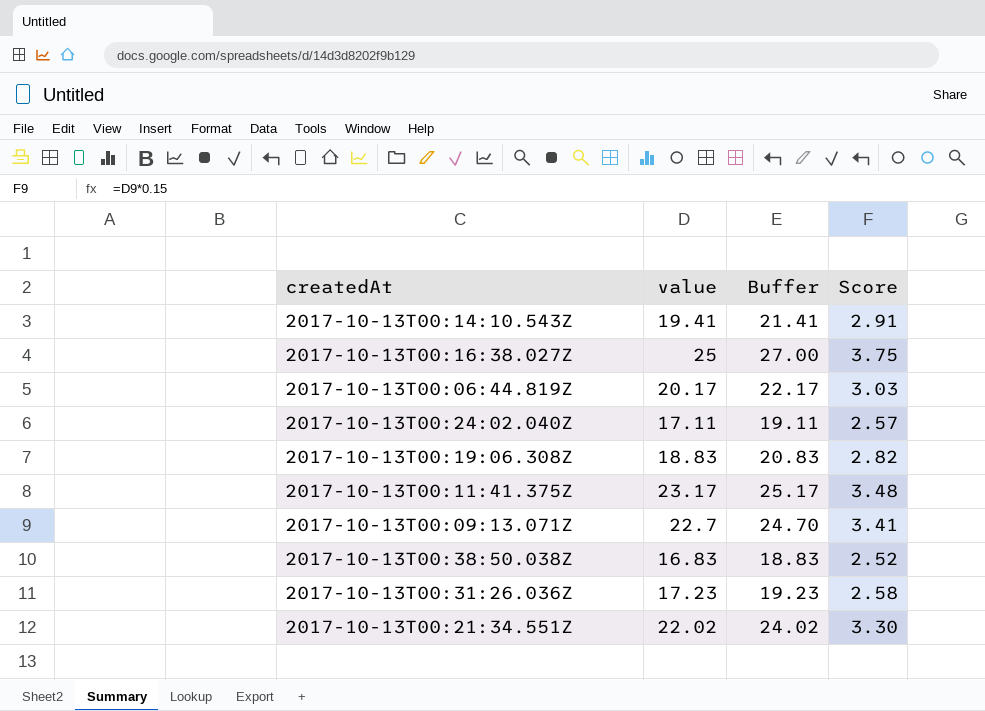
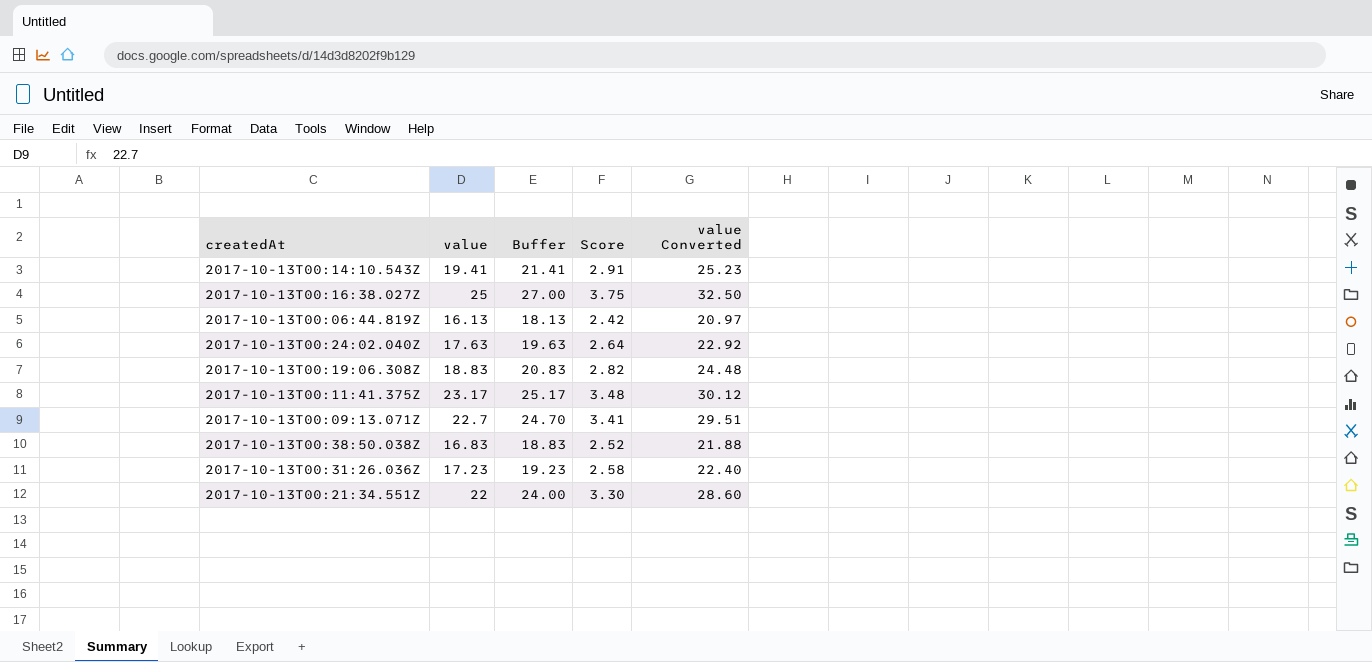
column value Converted | formula: none -> [value] * 1.3
2017-10-13T00:06:44.819Z | value: 20.17 -> 16.13
2017-10-13T00:06:44.819Z | Buffer: 22.17 -> 18.13
2017-10-13T00:06:44.819Z | Score: 3.03 -> 2.42
2017-10-13T00:24:02.040Z | value: 17.11 -> 17.63
2017-10-13T00:24:02.040Z | Buffer: 19.11 -> 19.63
2017-10-13T00:24:02.040Z | Score: 2.57 -> 2.64
2017-10-13T00:21:34.551Z | value: 22.02 -> 22
2017-10-13T00:21:34.551Z | Buffer: 24.02 -> 24.00

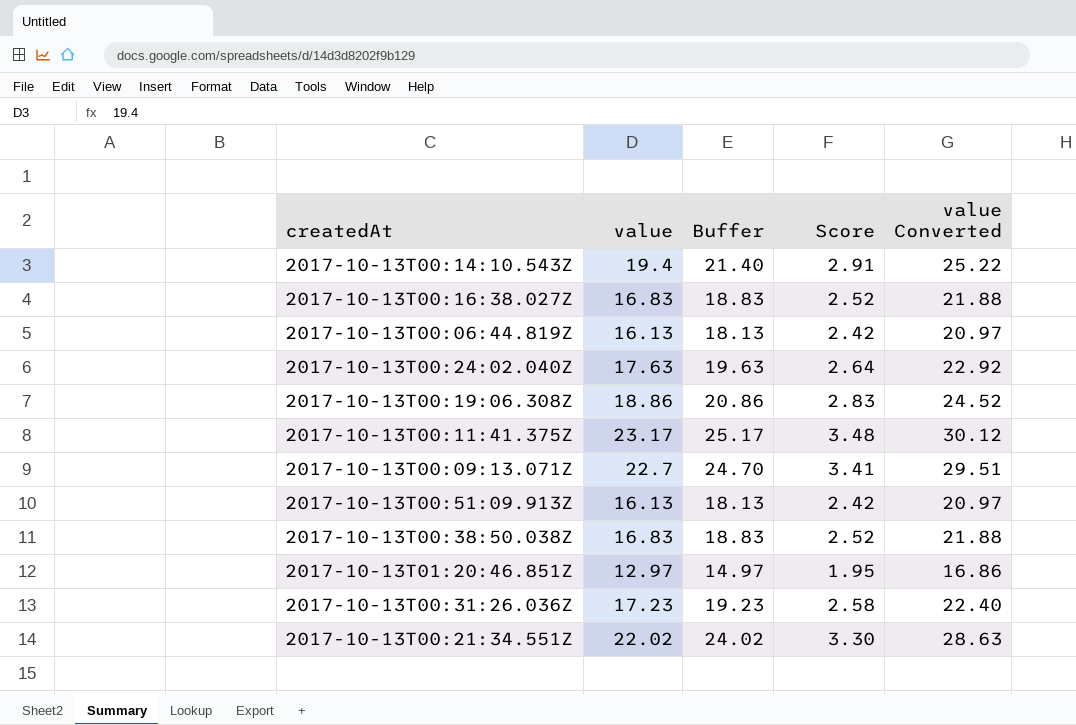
2017-10-13T00:14:10.543Z | value: 19.41 -> 19.4
2017-10-13T00:14:10.543Z | Buffer: 21.41 -> 21.40
2017-10-13T00:14:10.543Z | value Converted: 25.23 -> 25.22
2017-10-13T00:16:38.027Z | value: 25 -> 16.83
2017-10-13T00:16:38.027Z | Buffer: 27.00 -> 18.83
2017-10-13T00:16:38.027Z | Score: 3.75 -> 2.52
2017-10-13T00:16:38.027Z | value Converted: 32.50 -> 21.88
2017-10-13T00:19:06.308Z | value: 18.83 -> 18.86
2017-10-13T00:19:06.308Z | Buffer: 20.83 -> 20.86
2017-10-13T00:19:06.308Z | Score: 2.82 -> 2.83
2017-10-13T00:19:06.308Z | value Converted: 24.48 -> 24.52
row 2017-10-13T00:51:09.913Z: none -> 16.13 | 18.13 | 2.42 | 20.97
row 2017-10-13T01:20:46.851Z: none -> 12.97 | 14.97 | 1.95 | 16.86
2017-10-13T00:21:34.551Z | value: 22 -> 22.02
2017-10-13T00:21:34.551Z | Buffer: 24.00 -> 24.02
2017-10-13T00:21:34.551Z | value Converted: 28.60 -> 28.63

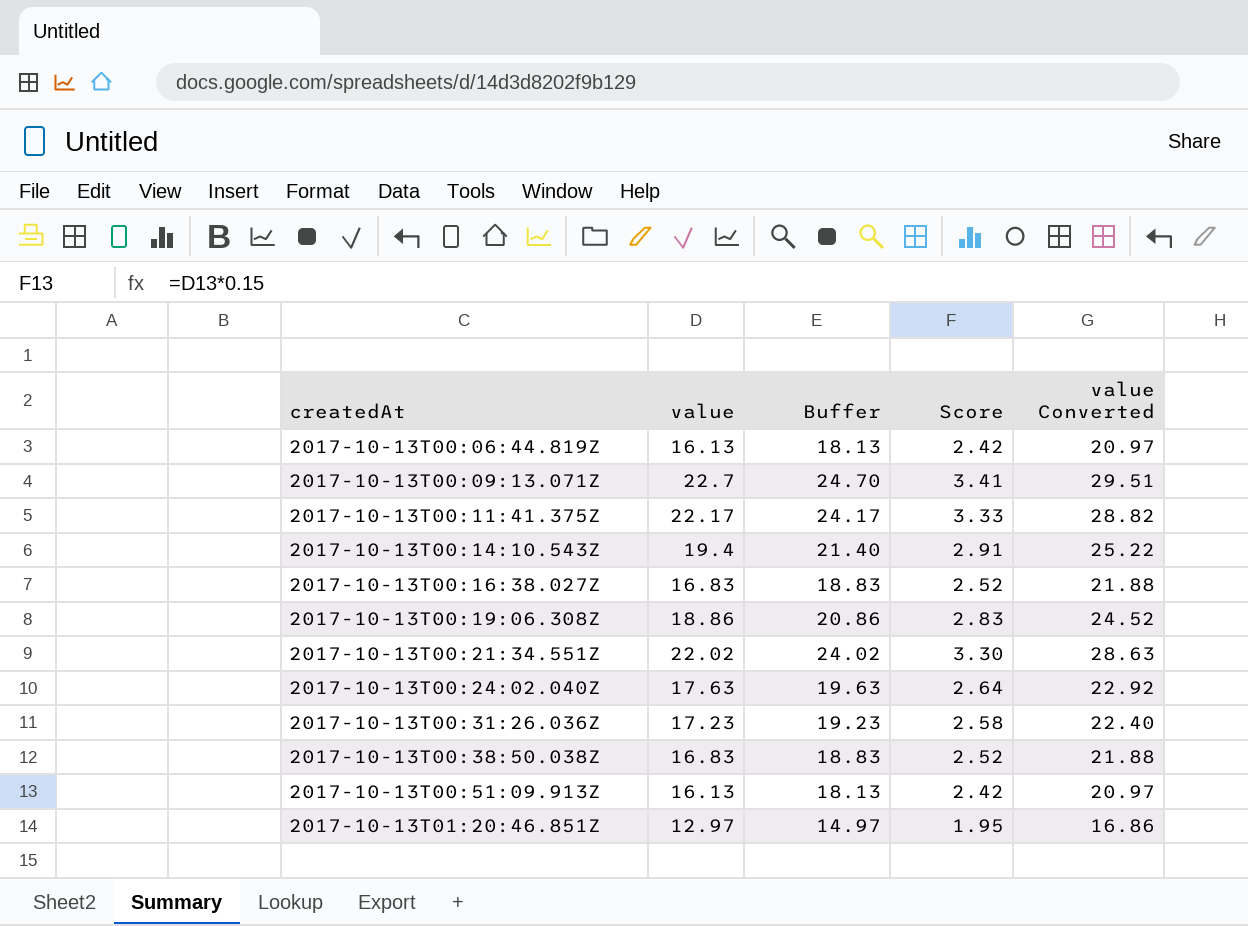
row order: none -> createdAt ascending
2017-10-13T00:11:41.375Z | value: 23.17 -> 22.17
2017-10-13T00:11:41.375Z | Buffer: 25.17 -> 24.17
2017-10-13T00:11:41.375Z | Score: 3.48 -> 3.33
2017-10-13T00:11:41.375Z | value Converted: 30.12 -> 28.82

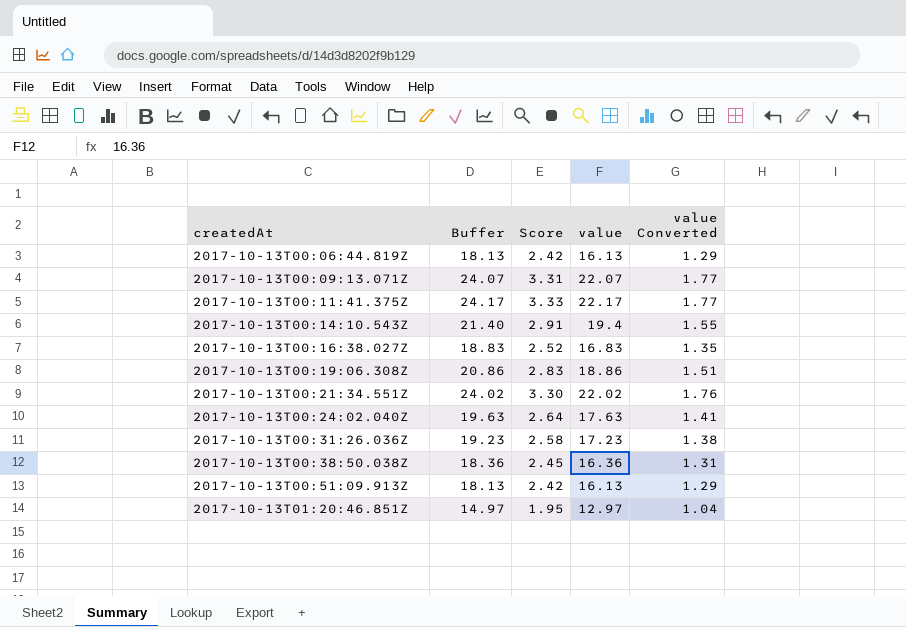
column value | position: 2 -> 4
column value Converted | formula: [value] * 1.3 -> [value] * 0.08
2017-10-13T00:09:13.071Z | Buffer: 24.70 -> 24.07
2017-10-13T00:09:13.071Z | Score: 3.41 -> 3.31
2017-10-13T00:09:13.071Z | value: 22.7 -> 22.07
2017-10-13T00:38:50.038Z | Buffer: 18.83 -> 18.36
2017-10-13T00:38:50.038Z | Score: 2.52 -> 2.45
2017-10-13T00:38:50.038Z | value: 16.83 -> 16.36

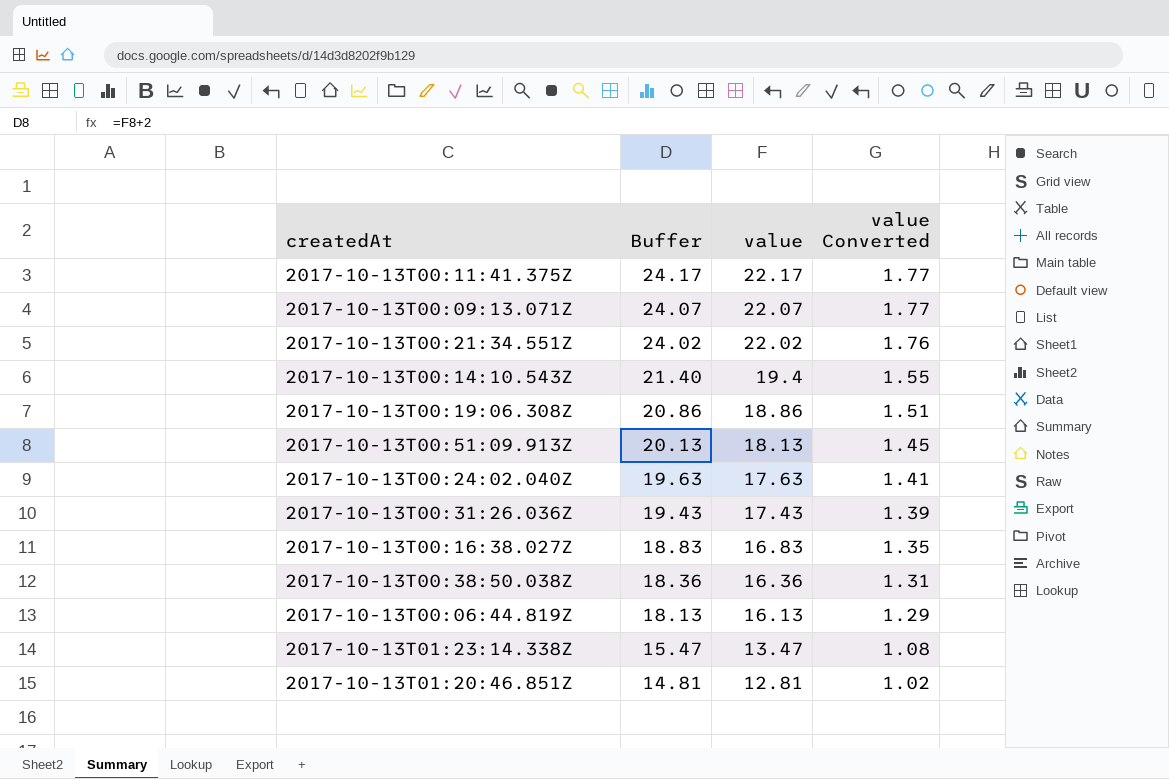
row order: createdAt ascending -> Buffer descending
column Score | formula: [value] * 0.15 -> none
2017-10-13T00:51:09.913Z | Buffer: 18.13 -> 20.13
2017-10-13T00:51:09.913Z | value: 16.13 -> 18.13
2017-10-13T00:51:09.913Z | value Converted: 1.29 -> 1.45
2017-10-13T00:31:26.036Z | Buffer: 19.23 -> 19.43
2017-10-13T00:31:26.036Z | value: 17.23 -> 17.43
2017-10-13T00:31:26.036Z | value Converted: 1.38 -> 1.39
row 2017-10-13T01:23:14.338Z: none -> 15.47 | 13.47 | 1.08
2017-10-13T01:20:46.851Z | Buffer: 14.97 -> 14.81
2017-10-13T01:20:46.851Z | value: 12.97 -> 12.81
2017-10-13T01:20:46.851Z | value Converted: 1.04 -> 1.02

